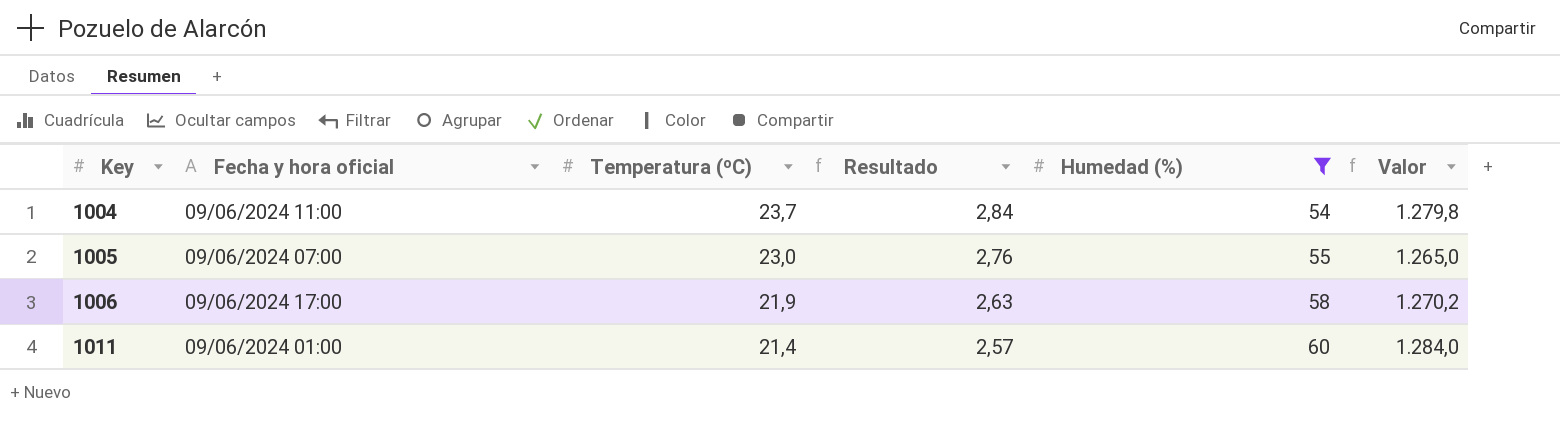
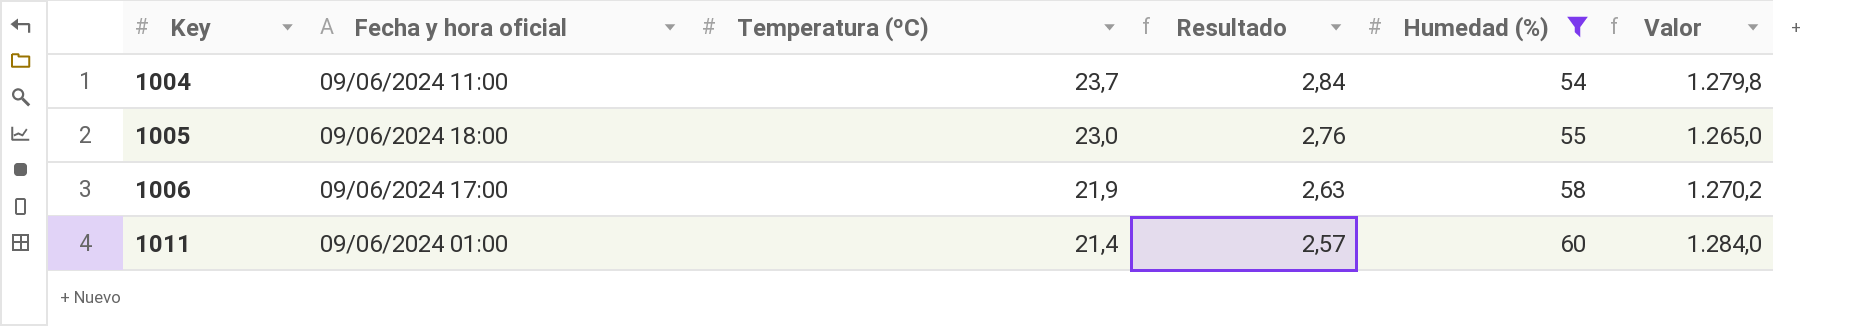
1005 | Fecha y hora oficial: 09/06/2024 07:00 -> 09/06/2024 18:00

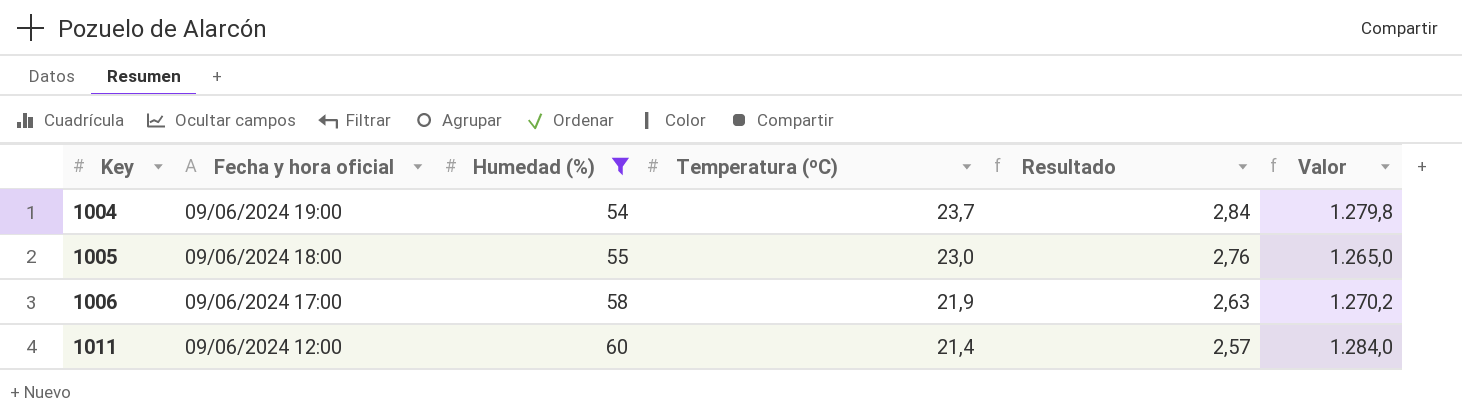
column Humedad (%) | position: 5 -> 3
1004 | Fecha y hora oficial: 09/06/2024 11:00 -> 09/06/2024 19:00
1011 | Fecha y hora oficial: 09/06/2024 01:00 -> 09/06/2024 12:00

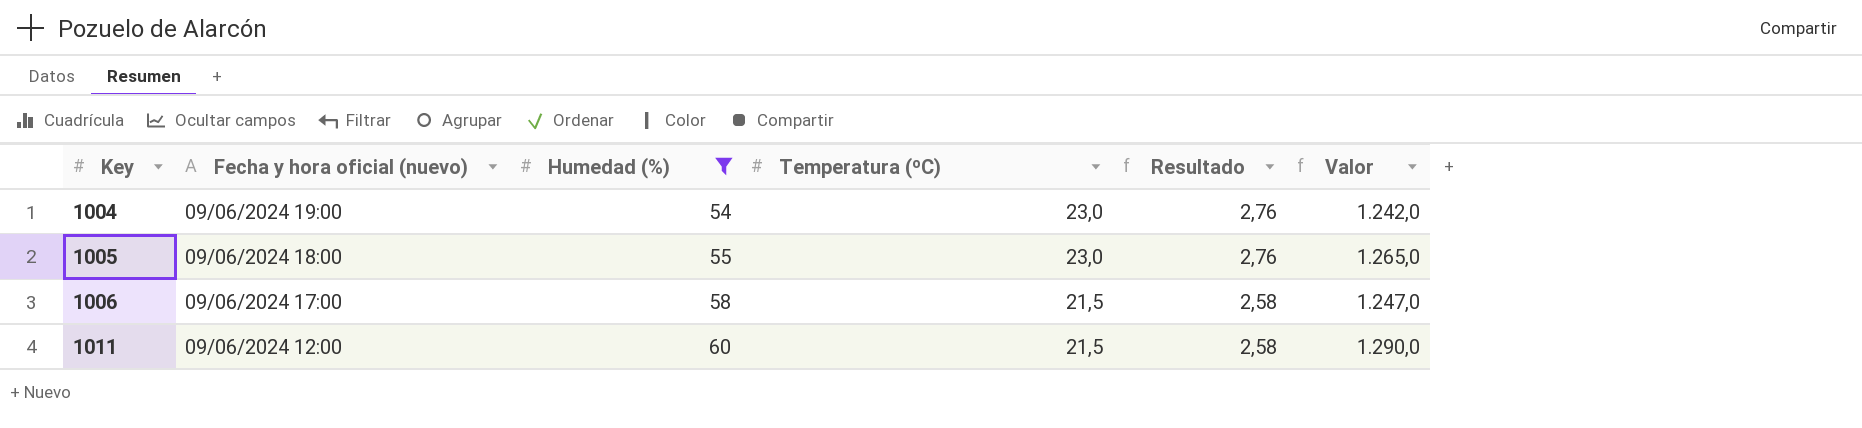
column name: Fecha y hora oficial -> Fecha y hora oficial (nuevo)
1004 | Temperatura (ºC): 23,7 -> 23,0
1004 | Resultado: 2,84 -> 2,76
1004 | Valor: 1.279,8 -> 1.242,0
1006 | Temperatura (ºC): 21,9 -> 21,5
1006 | Resultado: 2,63 -> 2,58
1006 | Valor: 1.270,2 -> 1.247,0
1011 | Temperatura (ºC): 21,4 -> 21,5
1011 | Resultado: 2,57 -> 2,58
1011 | Valor: 1.284,0 -> 1.290,0

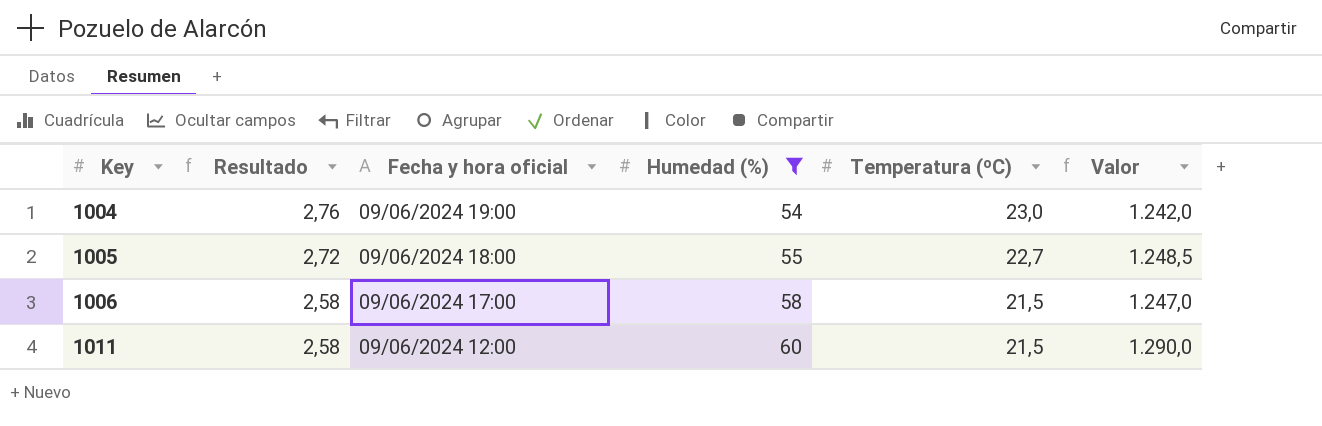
column Resultado | position: 5 -> 2
column name: Fecha y hora oficial (nuevo) -> Fecha y hora oficial
1005 | Resultado: 2,76 -> 2,72
1005 | Temperatura (ºC): 23,0 -> 22,7
1005 | Valor: 1.265,0 -> 1.248,5

